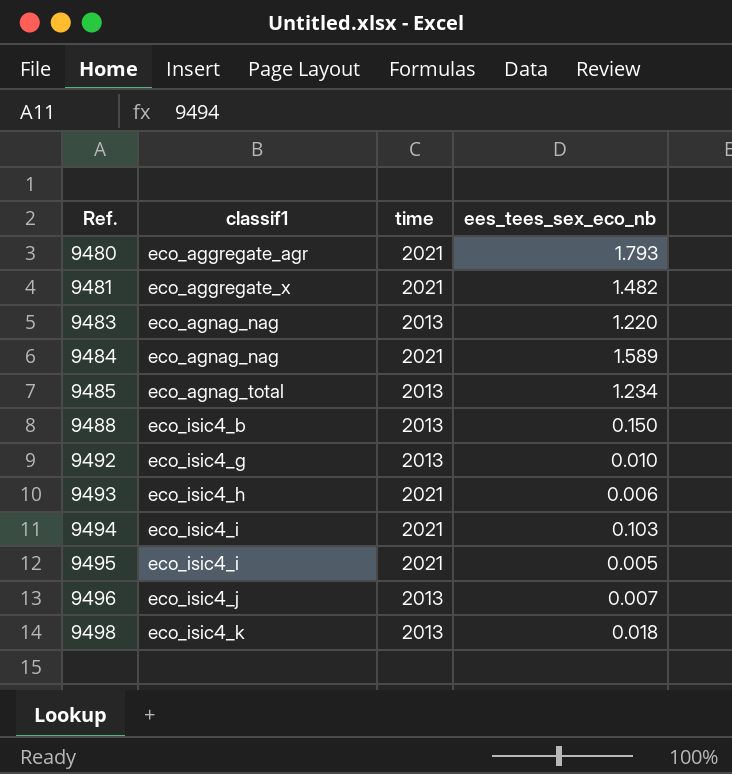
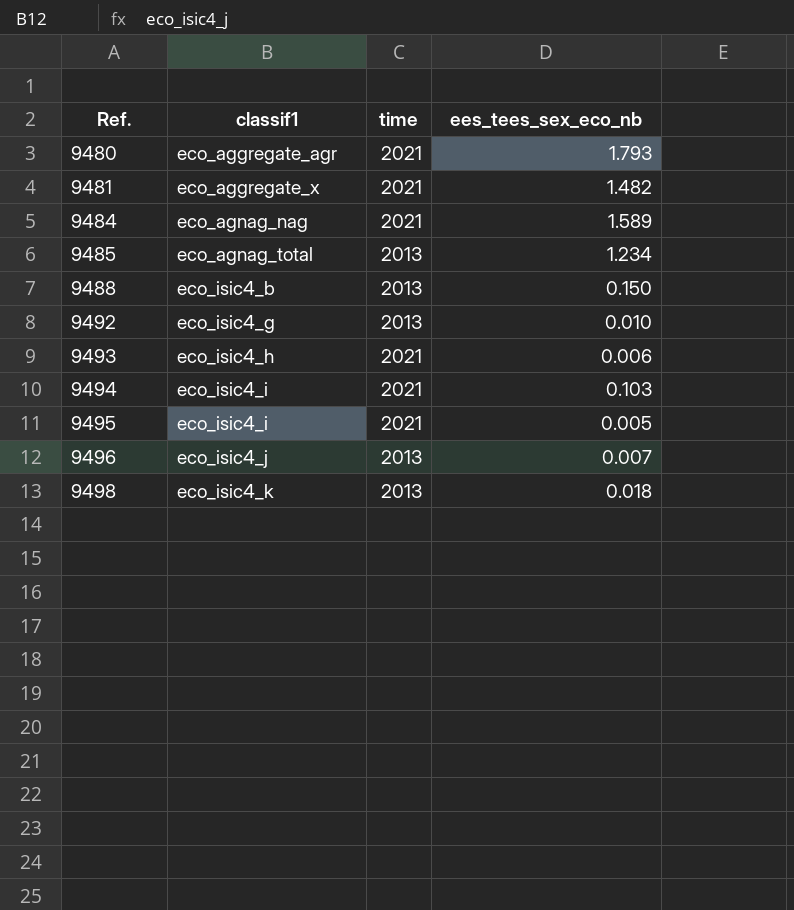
row 9483: eco_agnag_nag | 2013 | 1.220 -> none

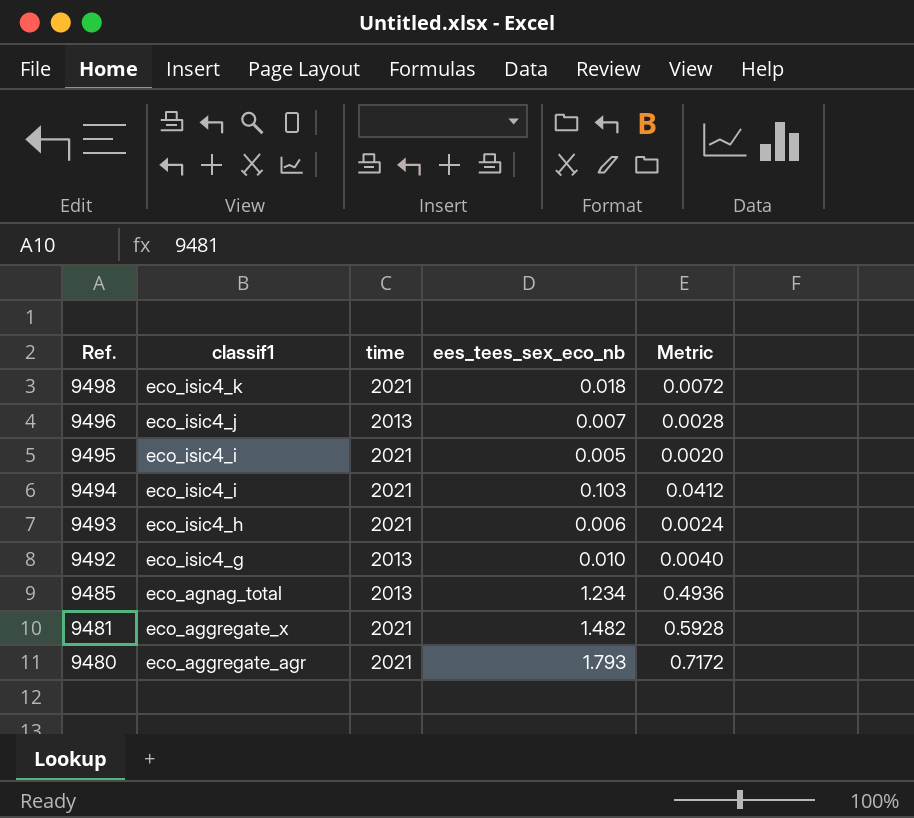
row order: Ref. ascending -> Ref. descending
column Metric | formula: none -> [ees_tees_sex_eco_nb] * 0.4
row 9484: eco_agnag_nag | 2021 | 1.589 -> none
row 9488: eco_isic4_b | 2013 | 0.150 -> none
9498 | time: 2013 -> 2021

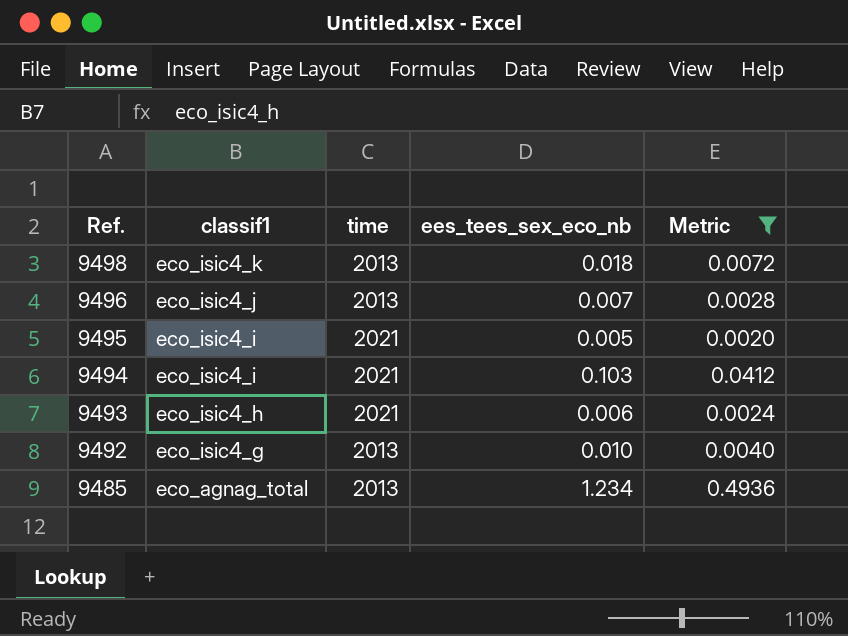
filter: none -> Metric <= 0.4936
9498 | time: 2021 -> 2013

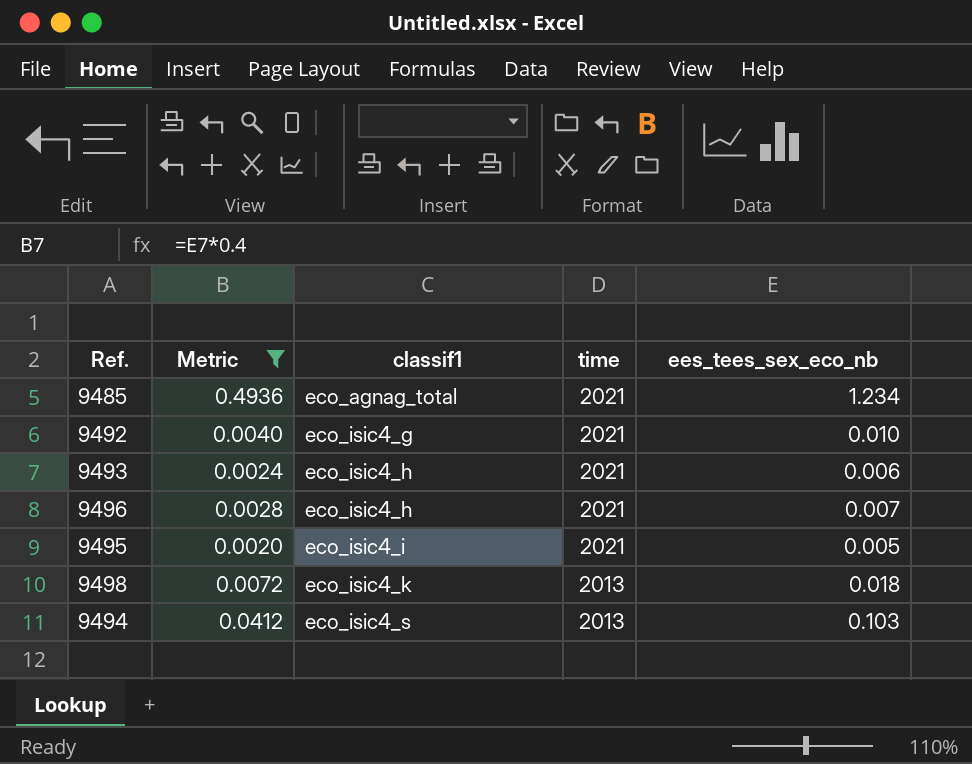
row order: Ref. descending -> classif1 ascending
column Metric | position: 5 -> 2
9485 | time: 2013 -> 2021
9492 | time: 2013 -> 2021
9496 | classif1: eco_isic4_j -> eco_isic4_h
9496 | time: 2013 -> 2021
9494 | classif1: eco_isic4_i -> eco_isic4_s
9494 | time: 2021 -> 2013

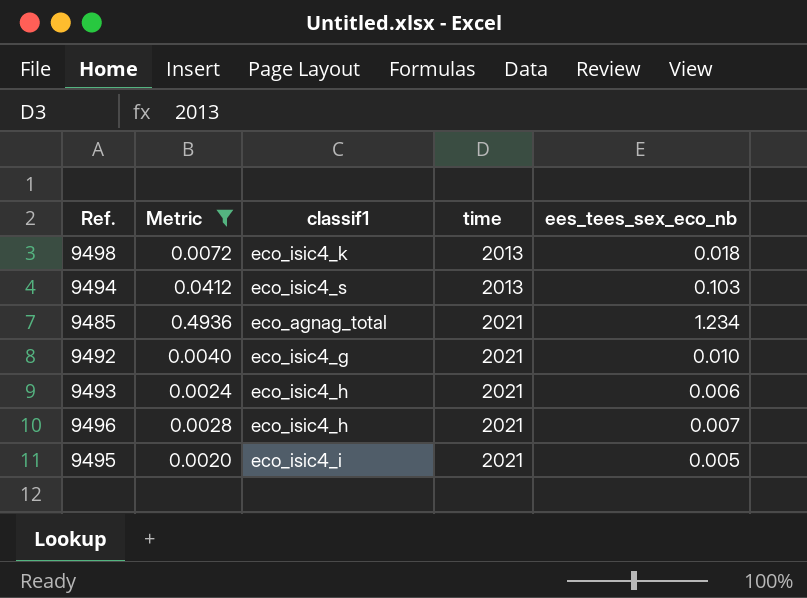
row order: classif1 ascending -> time ascending

